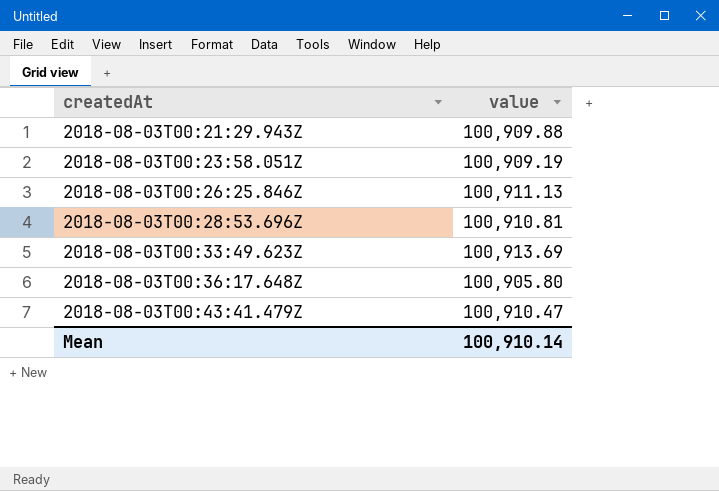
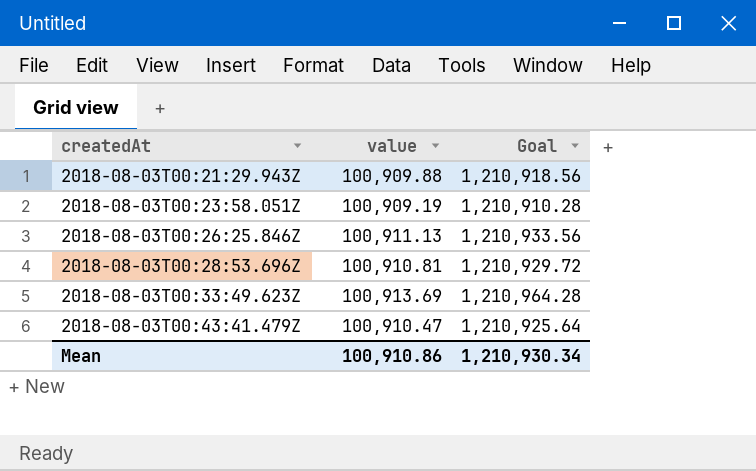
column Goal | formula: none -> [value] * 12
row 2018-08-03T00:36:17.648Z: 100,905.80 -> none
Mean | value: 100,910.14 -> 100,910.86

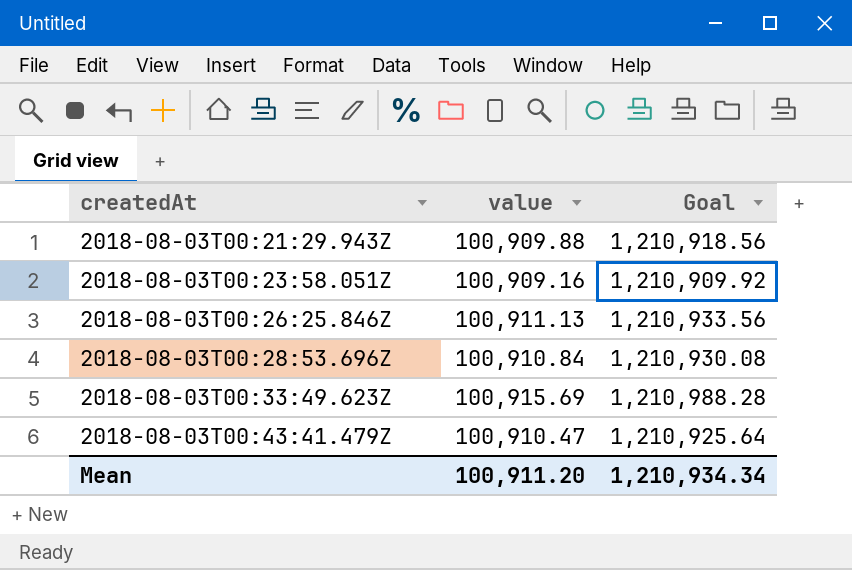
2018-08-03T00:23:58.051Z | value: 100,909.19 -> 100,909.16
2018-08-03T00:23:58.051Z | Goal: 1,210,910.28 -> 1,210,909.92
2018-08-03T00:28:53.696Z | value: 100,910.81 -> 100,910.84
2018-08-03T00:28:53.696Z | Goal: 1,210,929.72 -> 1,210,930.08
2018-08-03T00:33:49.623Z | value: 100,913.69 -> 100,915.69
2018-08-03T00:33:49.623Z | Goal: 1,210,964.28 -> 1,210,988.28
Mean | value: 100,910.86 -> 100,911.20
Mean | Goal: 1,210,930.34 -> 1,210,934.34

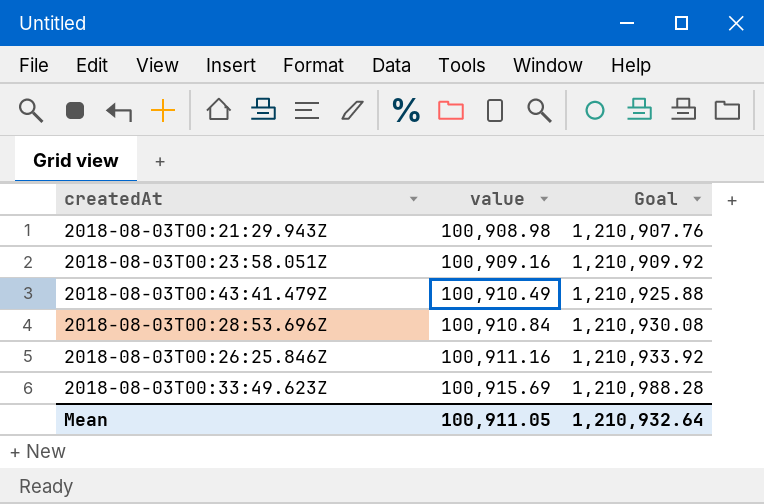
row order: createdAt ascending -> value ascending
2018-08-03T00:21:29.943Z | value: 100,909.88 -> 100,908.98
2018-08-03T00:21:29.943Z | Goal: 1,210,918.56 -> 1,210,907.76
2018-08-03T00:43:41.479Z | value: 100,910.47 -> 100,910.49
2018-08-03T00:43:41.479Z | Goal: 1,210,925.64 -> 1,210,925.88
2018-08-03T00:26:25.846Z | value: 100,911.13 -> 100,911.16
2018-08-03T00:26:25.846Z | Goal: 1,210,933.56 -> 1,210,933.92
Mean | value: 100,911.20 -> 100,911.05
Mean | Goal: 1,210,934.34 -> 1,210,932.64

